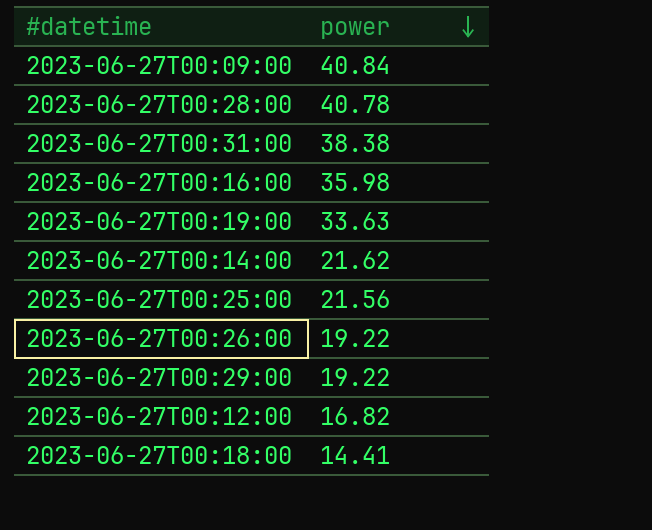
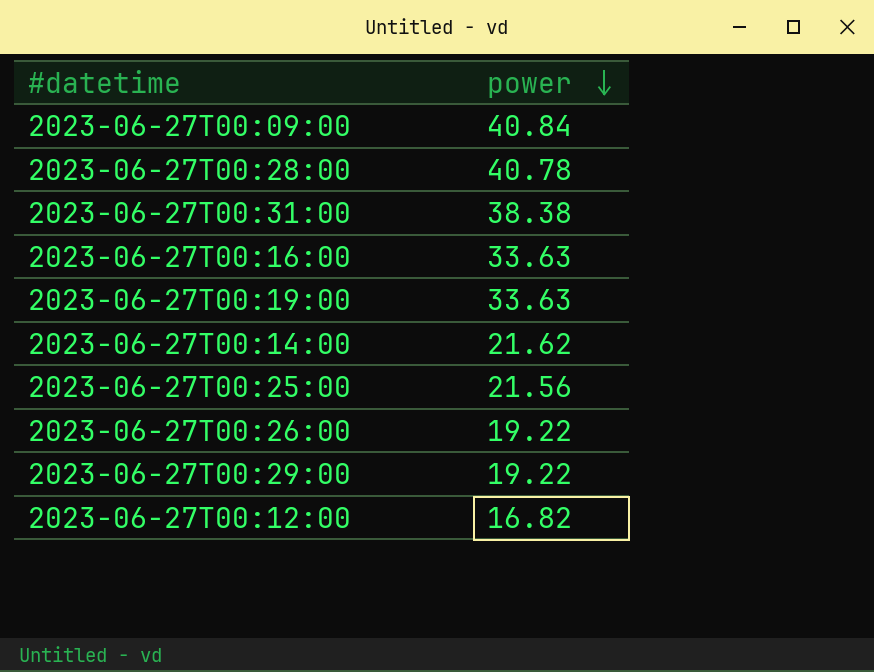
row 2023-06-27T00:18:00: 14.41 -> none
2023-06-27T00:16:00 | power: 35.98 -> 33.63

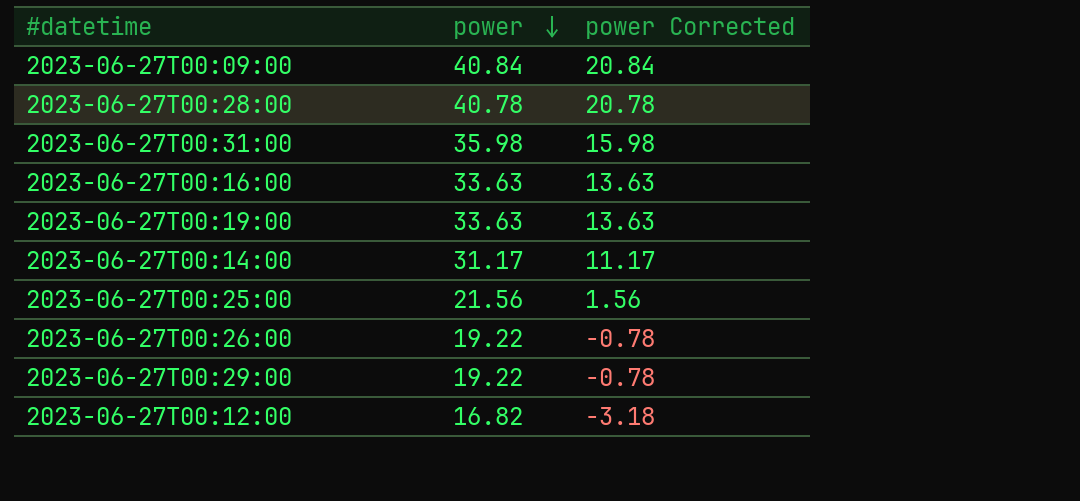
column power Corrected | formula: none -> [power] - 20
2023-06-27T00:31:00 | power: 38.38 -> 35.98
2023-06-27T00:14:00 | power: 21.62 -> 31.17

